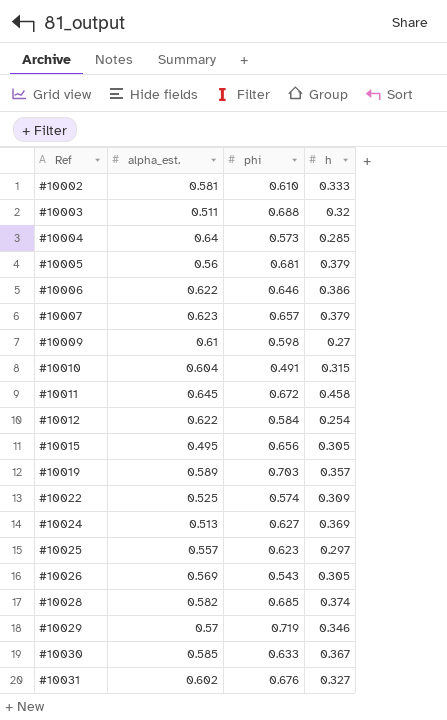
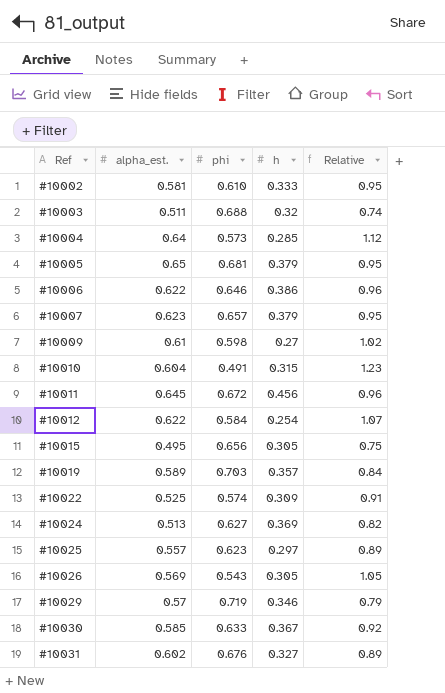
column Relative | formula: none -> [alpha_est.] / [phi]
row #10028: 0.582 | 0.685 | 0.374 -> none
#10005 | alpha_est.: 0.56 -> 0.65
#10011 | h: 0.458 -> 0.456

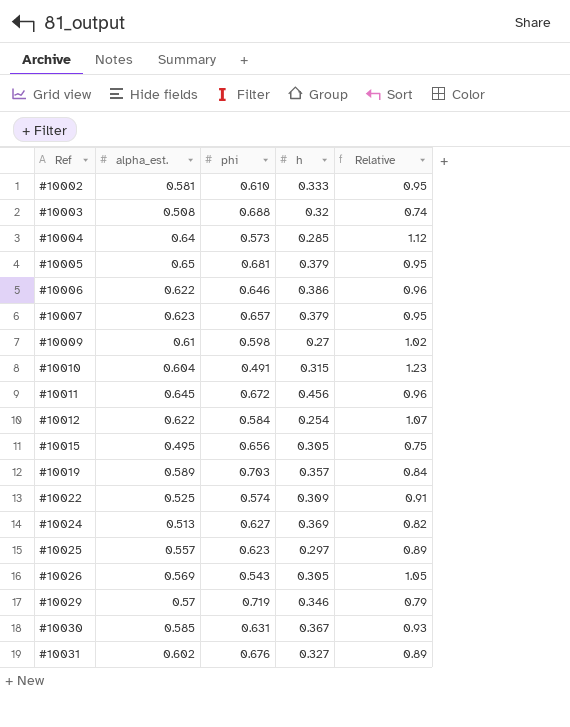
#10003 | alpha_est.: 0.511 -> 0.508
#10030 | phi: 0.633 -> 0.631
#10030 | Relative: 0.92 -> 0.93

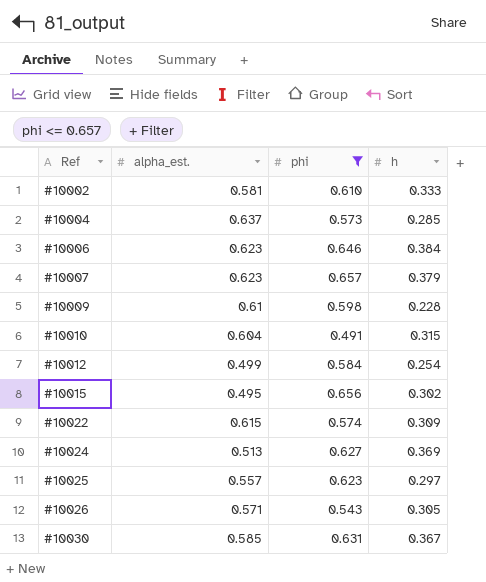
filter: none -> phi <= 0.657
column Relative | formula: [alpha_est.] / [phi] -> none
#10004 | alpha_est.: 0.64 -> 0.637
#10006 | alpha_est.: 0.622 -> 0.623
#10006 | h: 0.386 -> 0.384
#10009 | h: 0.27 -> 0.228
#10012 | alpha_est.: 0.622 -> 0.499
#10015 | h: 0.305 -> 0.302
#10022 | alpha_est.: 0.525 -> 0.615
#10026 | alpha_est.: 0.569 -> 0.571

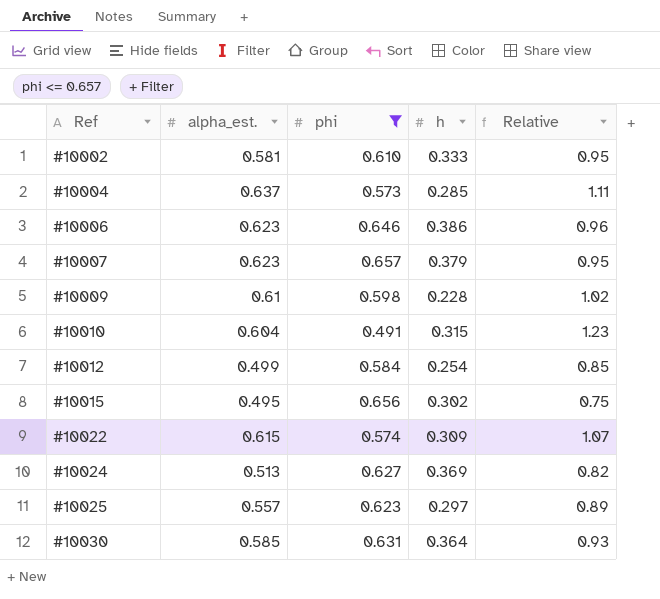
column Relative | formula: none -> [alpha_est.] / [phi]
row #10026: 0.571 | 0.543 | 0.305 -> none
#10006 | h: 0.384 -> 0.386
#10030 | h: 0.367 -> 0.364

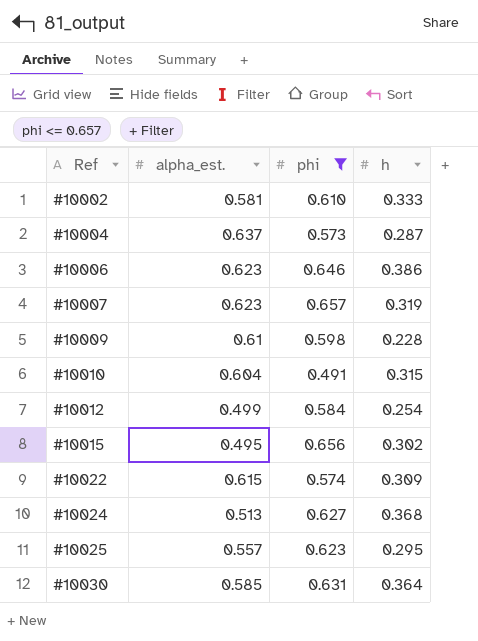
column Relative | formula: [alpha_est.] / [phi] -> none
#10004 | h: 0.285 -> 0.287
#10007 | h: 0.379 -> 0.319
#10024 | h: 0.369 -> 0.368
#10025 | h: 0.297 -> 0.295

